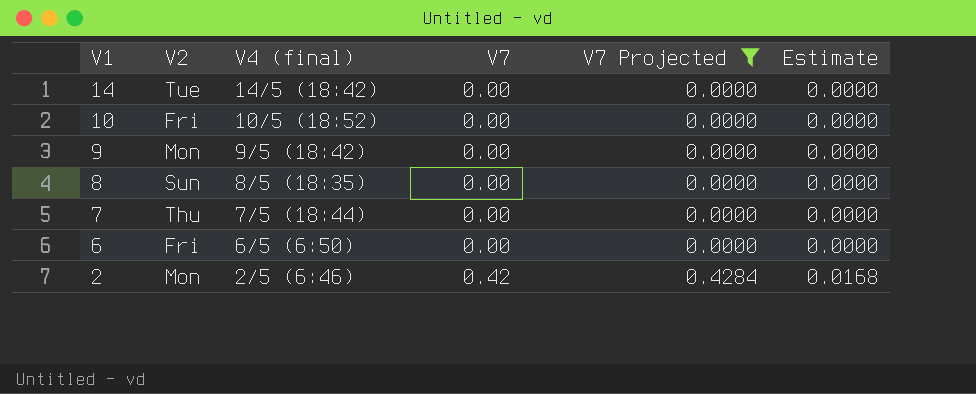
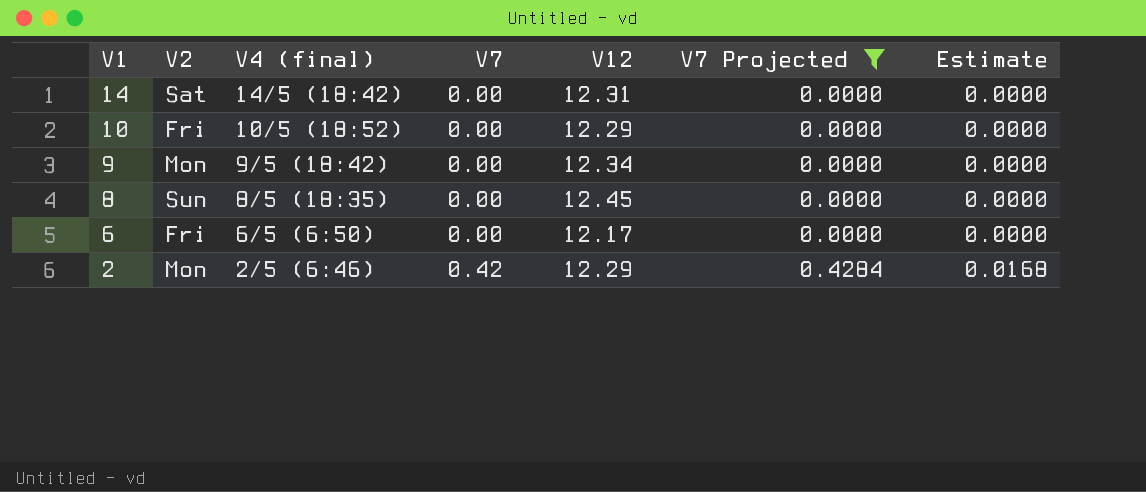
column V12 | position: none -> 5
row 7: Thu | 7/5 (18:44) | 0.00 | 0.0000 | 0.0000 -> none
14 | V2: Tue -> Sat

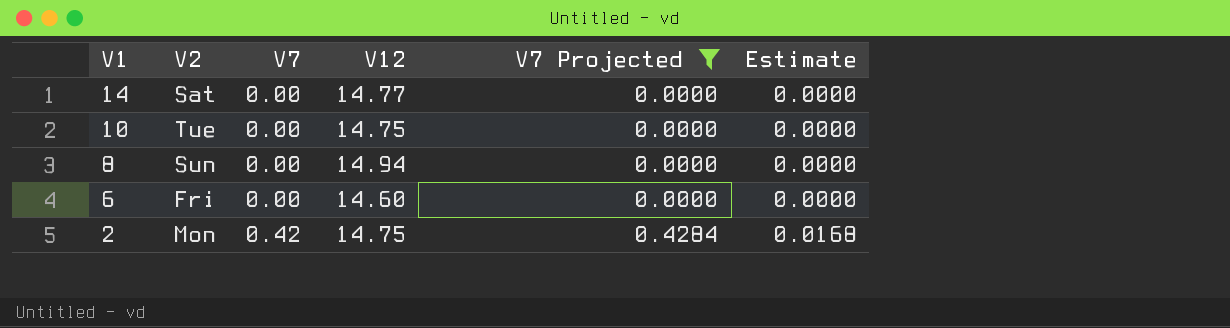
column V4 (final) | position: 3 -> none
row 9: Mon | 9/5 (18:42) | 0.00 | 12.34 | 0.0000 | 0.0000 -> none
14 | V12: 12.31 -> 14.77
10 | V2: Fri -> Tue
10 | V12: 12.29 -> 14.75
8 | V12: 12.45 -> 14.94
6 | V12: 12.17 -> 14.60
2 | V12: 12.29 -> 14.75

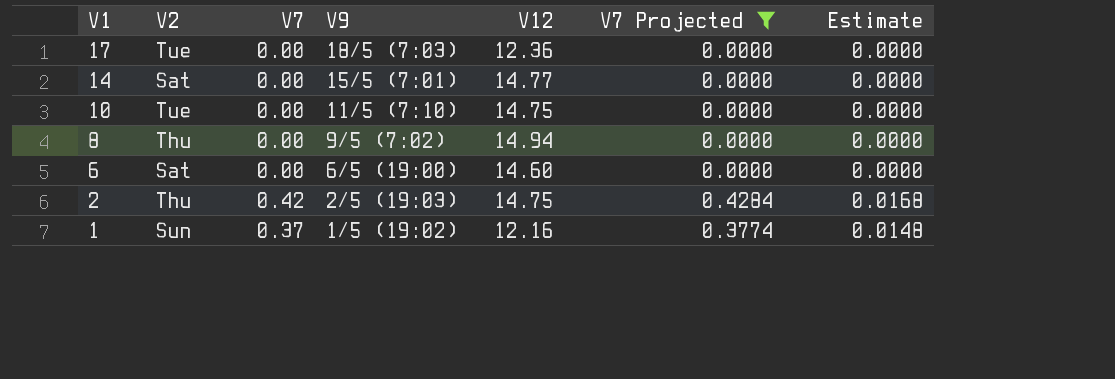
column V9 | position: none -> 4
row 17: none -> Tue | 0.00 | 18/5 (7:03) | 12.36 | 0.0000 | 0.0000
8 | V2: Sun -> Thu
6 | V2: Fri -> Sat
2 | V2: Mon -> Thu
row 1: none -> Sun | 0.37 | 1/5 (19:02) | 12.16 | 0.3774 | 0.0148

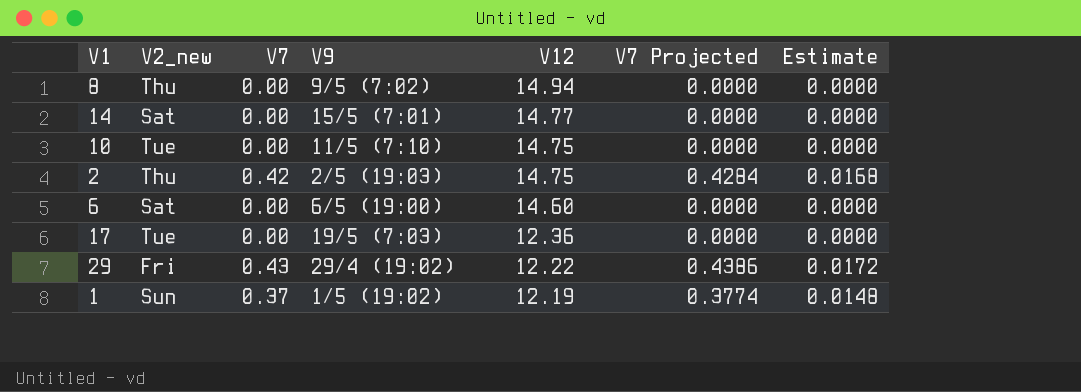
filter: V7 Projected != 0.4386 -> none
row order: V1 descending -> V12 descending
column name: V2 -> V2_new
17 | V9: 18/5 (7:03) -> 19/5 (7:03)
1 | V12: 12.16 -> 12.19

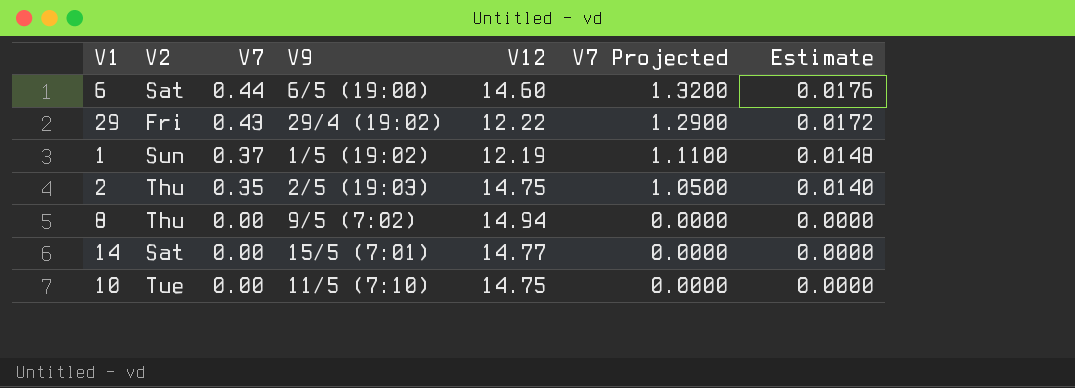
row order: V12 descending -> V7 descending
column name: V2_new -> V2
column V7 Projected | formula: [V7] * 1.02 -> [V7] * 3
row 17: Tue | 0.00 | 19/5 (7:03) | 12.36 | 0.0000 | 0.0000 -> none
6 | V7: 0.00 -> 0.44
6 | Estimate: 0.0000 -> 0.0176
2 | V7: 0.42 -> 0.35
2 | Estimate: 0.0168 -> 0.0140

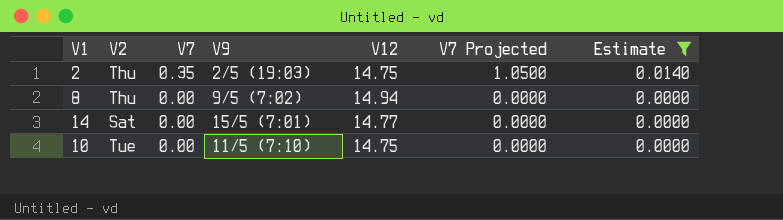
filter: none -> Estimate <= 0.0140

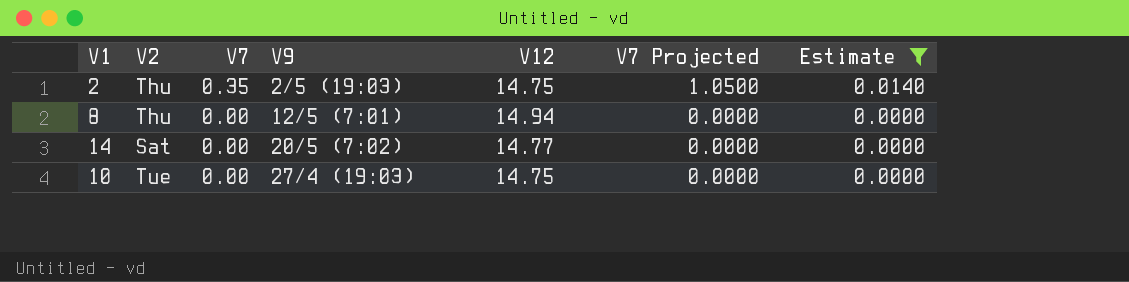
8 | V9: 9/5 (7:02) -> 12/5 (7:01)
14 | V9: 15/5 (7:01) -> 20/5 (7:02)
10 | V9: 11/5 (7:10) -> 27/4 (19:03)

